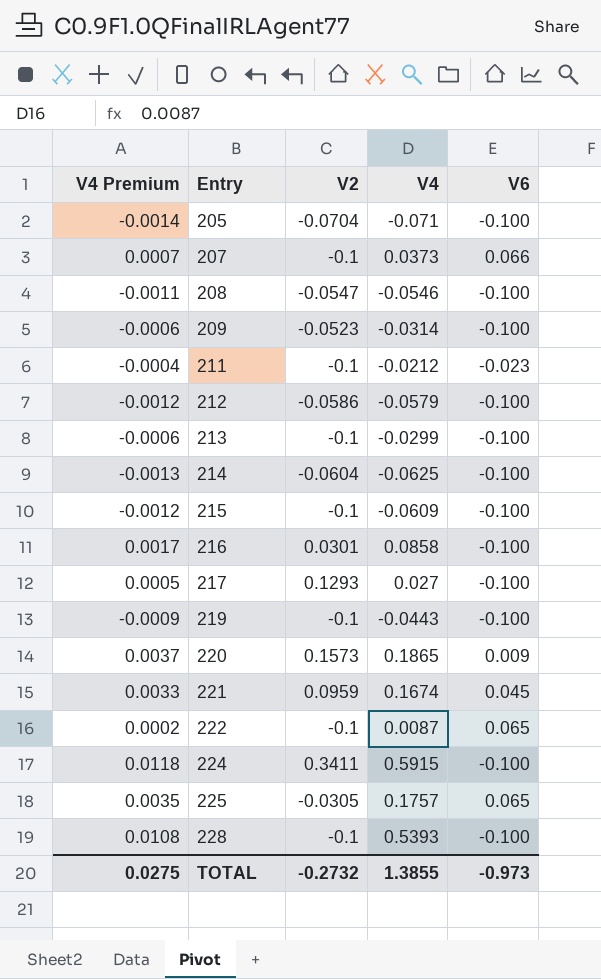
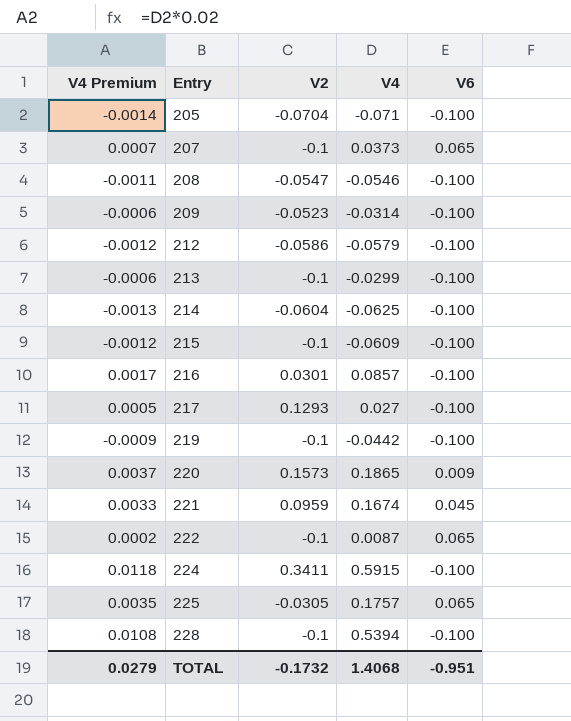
row 211: -0.0004 | -0.1 | -0.0212 | -0.023 -> none
207 | V6: 0.066 -> 0.065
216 | V4: 0.0858 -> 0.0857
219 | V4: -0.0443 -> -0.0442
228 | V4: 0.5393 -> 0.5394
TOTAL | V4 Premium: 0.0275 -> 0.0279
TOTAL | V2: -0.2732 -> -0.1732
TOTAL | V4: 1.3855 -> 1.4068
TOTAL | V6: -0.973 -> -0.951

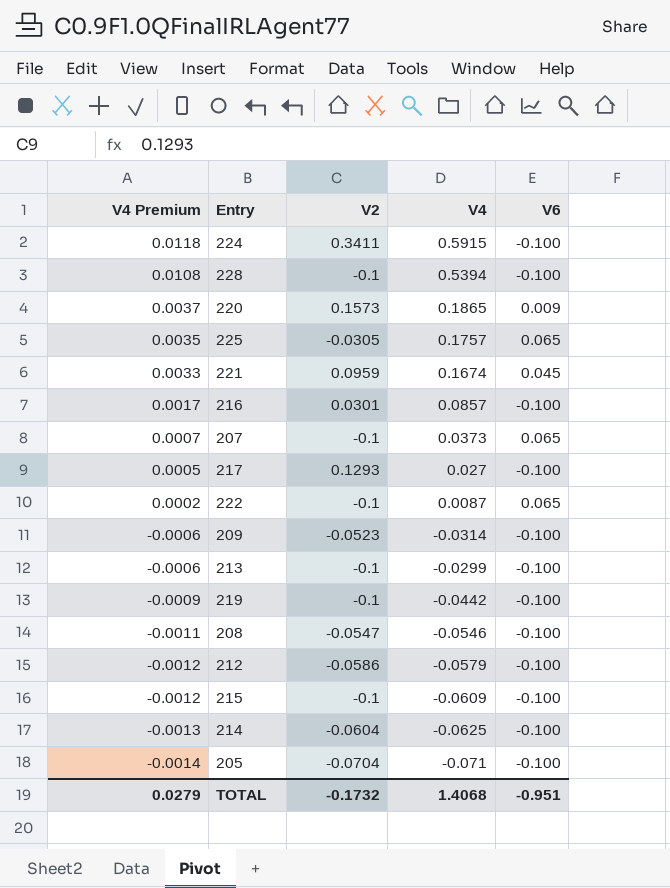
row order: Entry ascending -> V4 Premium descending

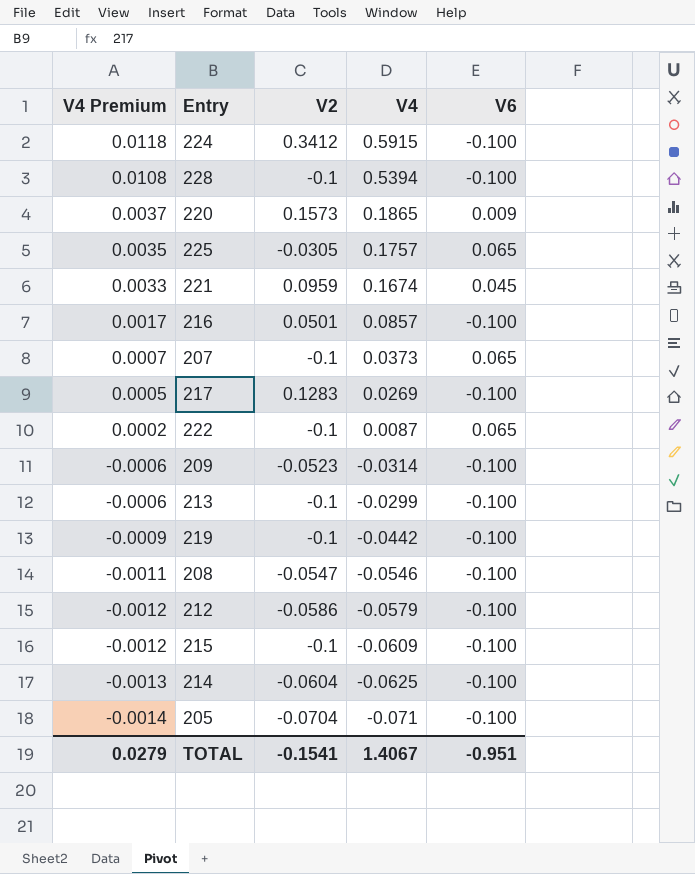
224 | V2: 0.3411 -> 0.3412
216 | V2: 0.0301 -> 0.0501
217 | V2: 0.1293 -> 0.1283
217 | V4: 0.027 -> 0.0269
TOTAL | V2: -0.1732 -> -0.1541
TOTAL | V4: 1.4068 -> 1.4067

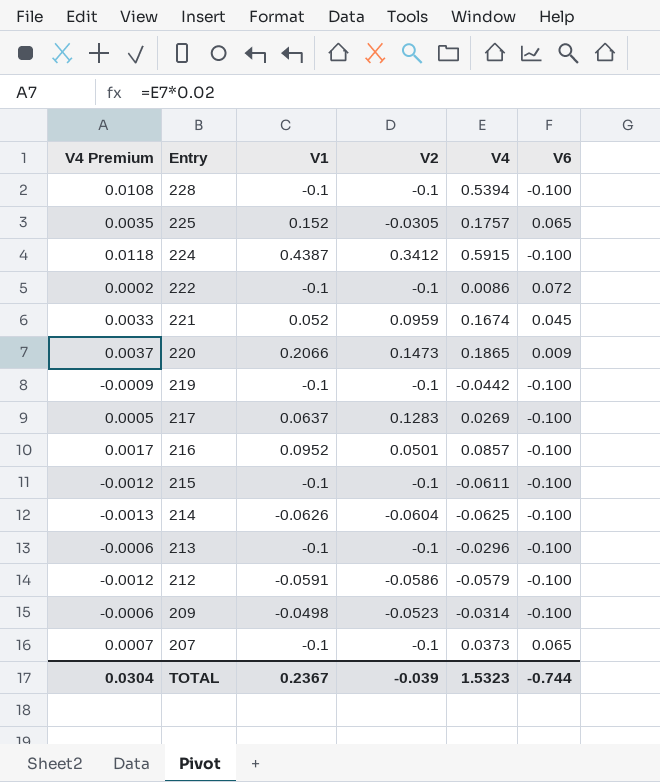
row order: V4 Premium descending -> Entry descending
column V1 | position: none -> 3
row 208: -0.0011 | -0.0547 | -0.0546 | -0.100 -> none
row 205: -0.0014 | -0.0704 | -0.071 | -0.100 -> none
222 | V4: 0.0087 -> 0.0086
222 | V6: 0.065 -> 0.072
220 | V2: 0.1573 -> 0.1473
215 | V4: -0.0609 -> -0.0611
213 | V4: -0.0299 -> -0.0296
TOTAL | V4 Premium: 0.0279 -> 0.0304
TOTAL | V2: -0.1541 -> -0.039
TOTAL | V4: 1.4067 -> 1.5323
TOTAL | V6: -0.951 -> -0.744

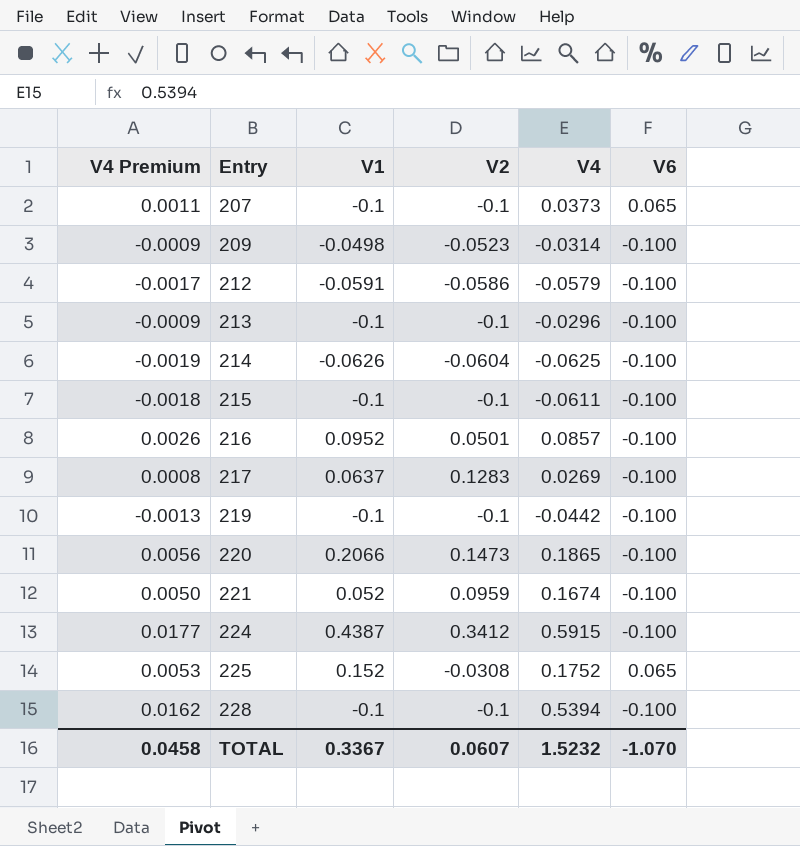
row order: Entry descending -> Entry ascending
column V4 Premium | formula: [V4] * 0.02 -> [V4] * 0.03
row 222: 0.0002 | -0.1 | -0.1 | 0.0086 | 0.072 -> none
220 | V6: 0.009 -> -0.100
221 | V6: 0.045 -> -0.100
225 | V2: -0.0305 -> -0.0308
225 | V4: 0.1757 -> 0.1752
TOTAL | V4 Premium: 0.0304 -> 0.0458
TOTAL | V1: 0.2367 -> 0.3367
TOTAL | V2: -0.039 -> 0.0607
TOTAL | V4: 1.5323 -> 1.5232
TOTAL | V6: -0.744 -> -1.070

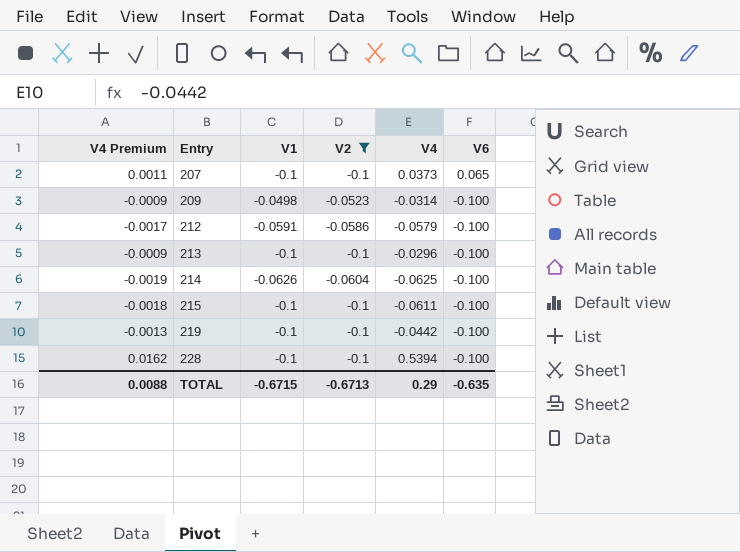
filter: none -> V2 <= -0.0523
TOTAL | V4 Premium: 0.0458 -> 0.0088
TOTAL | V1: 0.3367 -> -0.6715
TOTAL | V2: 0.0607 -> -0.6713
TOTAL | V4: 1.5232 -> 0.29
TOTAL | V6: -1.070 -> -0.635

